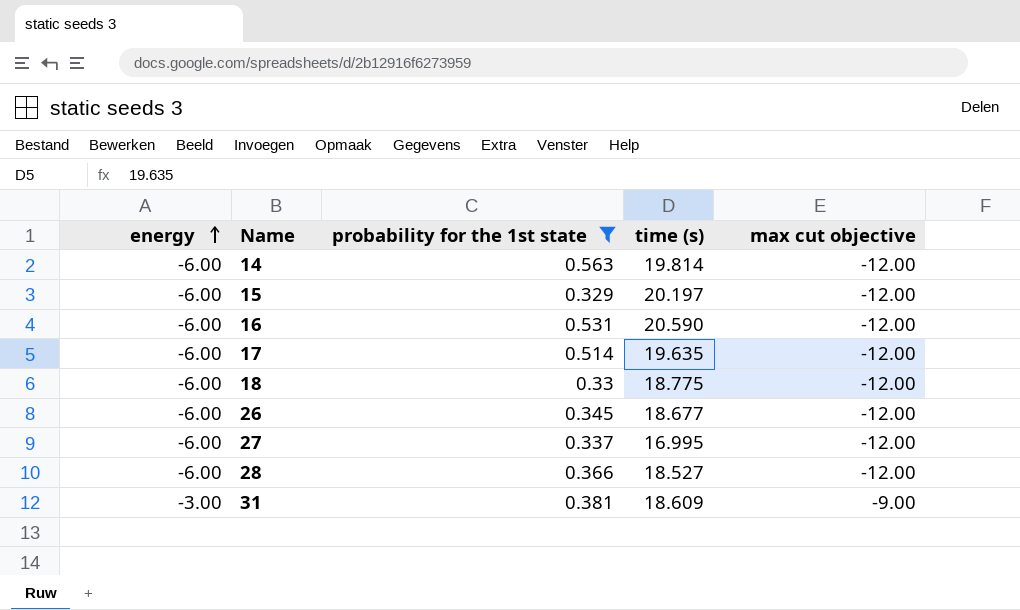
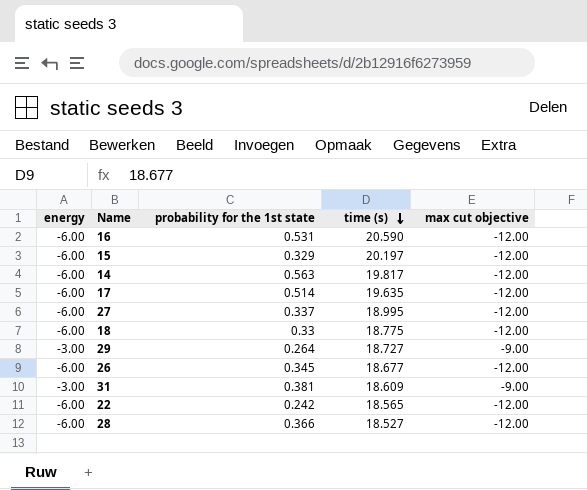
filter: probability for the 1st state >= 0.329 -> none
row order: energy ascending -> time (s) descending
14 | time (s): 19.814 -> 19.817
27 | time (s): 16.995 -> 18.995

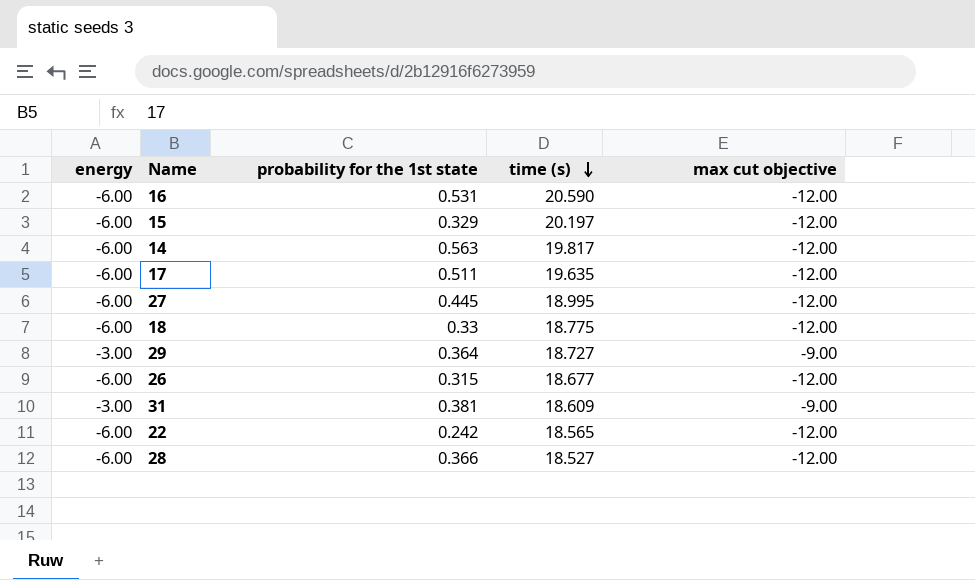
17 | probability for the 1st state: 0.514 -> 0.511
27 | probability for the 1st state: 0.337 -> 0.445
29 | probability for the 1st state: 0.264 -> 0.364
26 | probability for the 1st state: 0.345 -> 0.315

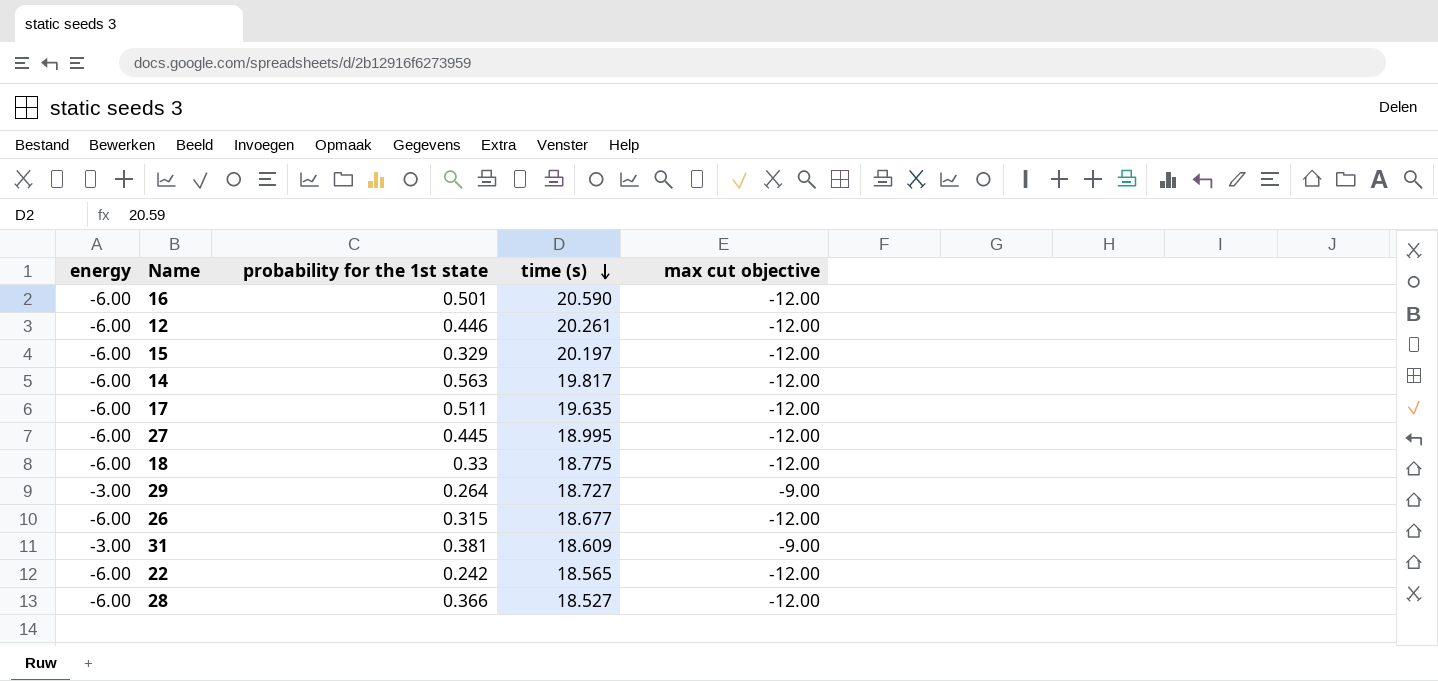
16 | probability for the 1st state: 0.531 -> 0.501
row 12: none -> -6.00 | 0.446 | 20.261 | -12.00
29 | probability for the 1st state: 0.364 -> 0.264

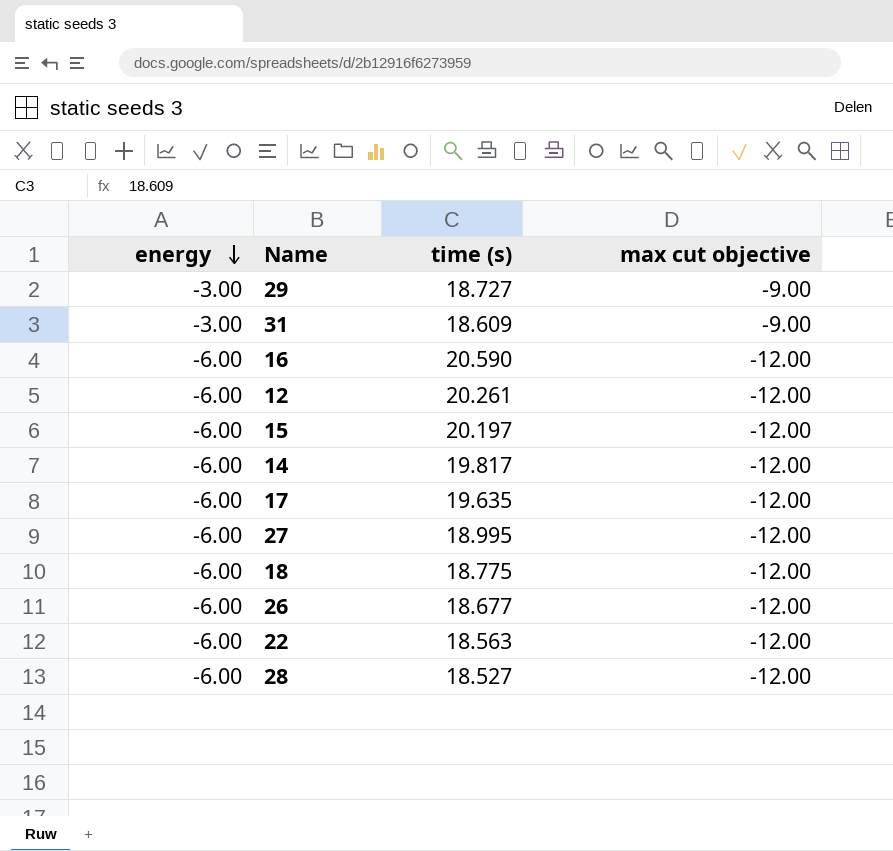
row order: time (s) descending -> energy descending
column probability for the 1st state | position: 3 -> none
22 | time (s): 18.565 -> 18.563

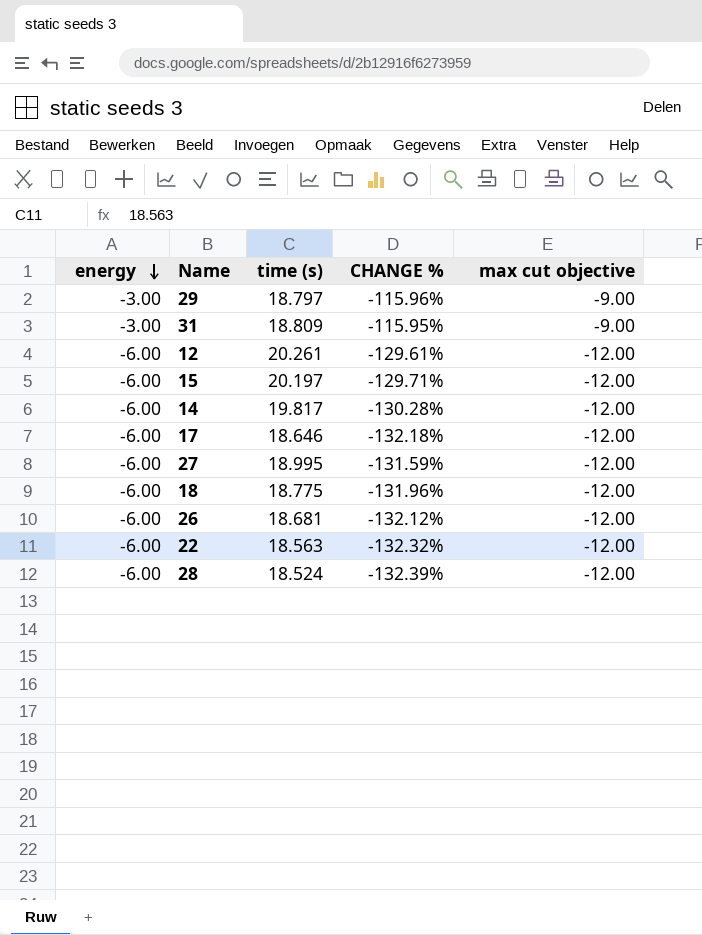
column CHANGE % | formula: none -> ([energy] - [time (s)]) / [time (s)]
row 16: -6.00 | 20.590 | -12.00 -> none
29 | time (s): 18.727 -> 18.797
31 | time (s): 18.609 -> 18.809
17 | time (s): 19.635 -> 18.646
26 | time (s): 18.677 -> 18.681
28 | time (s): 18.527 -> 18.524

